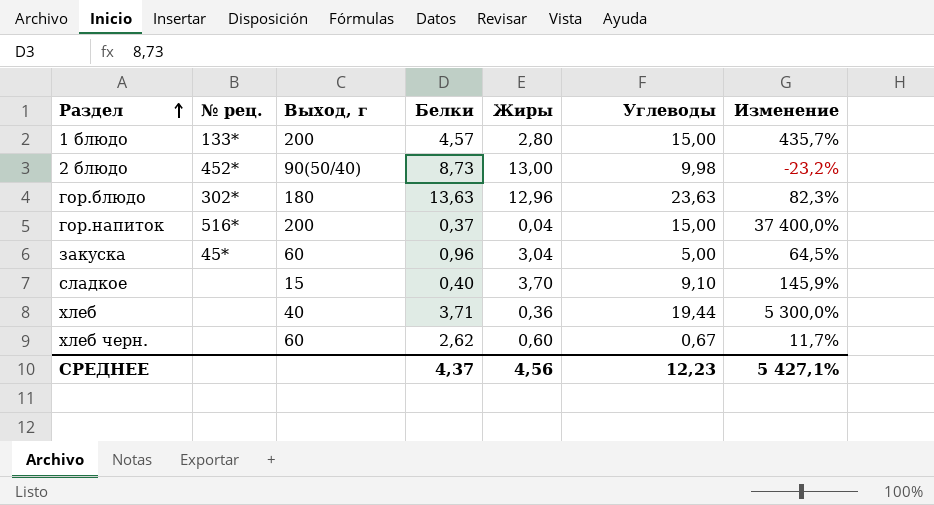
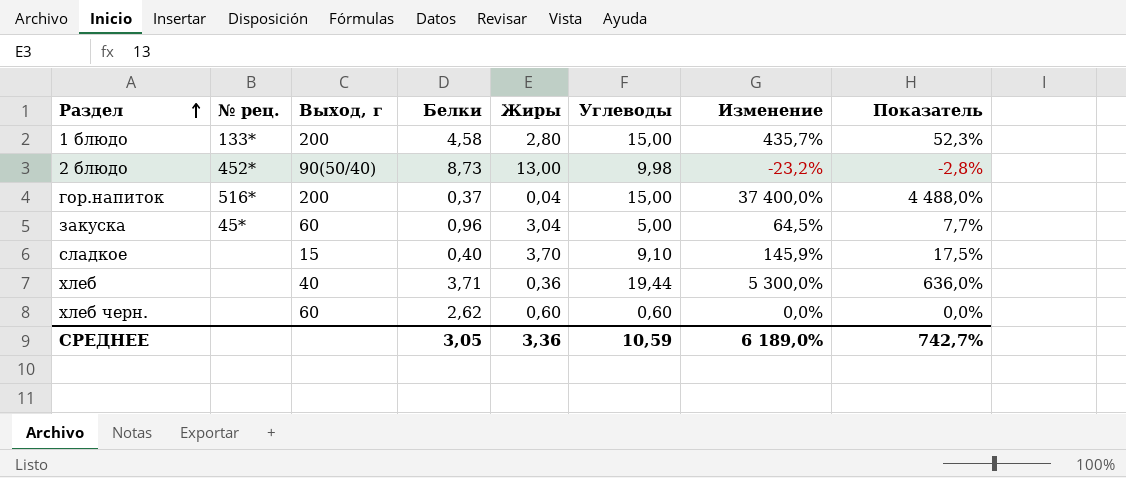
column Показатель | formula: none -> [Изменение] * 0,12
row гор.блюдо: 302* | 180 | 13,63 | 12,96 | 23,63 | 82,3% -> none
1 блюдо | Белки: 4,57 -> 4,58
хлеб черн. | Углеводы: 0,67 -> 0,60
хлеб черн. | Изменение: 11,7% -> 0,0%
СРЕДНЕЕ | Белки: 4,37 -> 3,05
СРЕДНЕЕ | Жиры: 4,56 -> 3,36
СРЕДНЕЕ | Углеводы: 12,23 -> 10,59
СРЕДНЕЕ | Изменение: 5 427,1% -> 6 189,0%

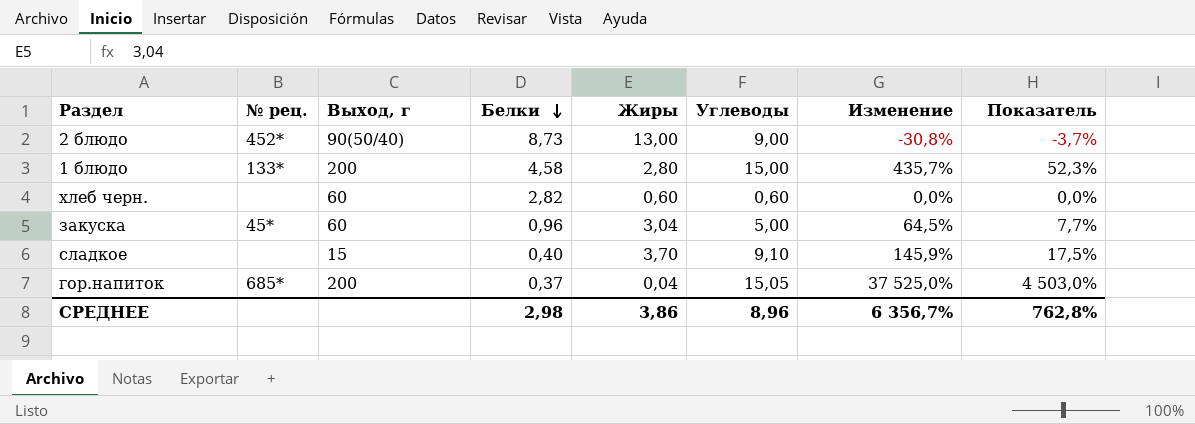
row order: Раздел ascending -> Белки descending
row хлеб: none | 40 | 3,71 | 0,36 | 19,44 | 5 300,0% | 636,0% -> none
2 блюдо | Углеводы: 9,98 -> 9,00
2 блюдо | Изменение: -23,2% -> -30,8%
2 блюдо | Показатель: -2,8% -> -3,7%
хлеб черн. | Белки: 2,62 -> 2,82
гор.напиток | № рец.: 516* -> 685*
гор.напиток | Углеводы: 15,00 -> 15,05
гор.напиток | Изменение: 37 400,0% -> 37 525,0%
гор.напиток | Показатель: 4 488,0% -> 4 503,0%
СРЕДНЕЕ | Белки: 3,05 -> 2,98
СРЕДНЕЕ | Жиры: 3,36 -> 3,86
СРЕДНЕЕ | Углеводы: 10,59 -> 8,96
СРЕДНЕЕ | Изменение: 6 189,0% -> 6 356,7%
СРЕДНЕЕ | Показатель: 742,7% -> 762,8%

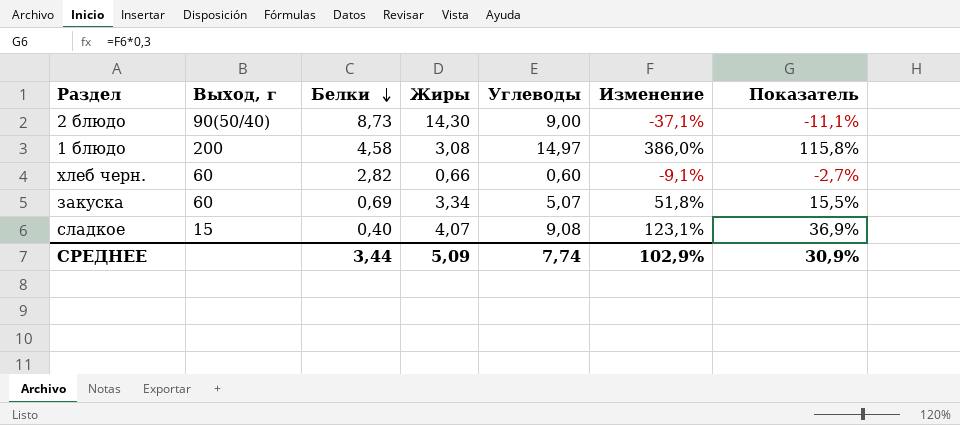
column № рец. | position: 2 -> none
column Показатель | formula: [Изменение] * 0,12 -> [Изменение] * 0,3
row гор.напиток: 685* | 200 | 0,37 | 0,04 | 15,05 | 37 525,0% | 4 503,0% -> none
2 блюдо | Жиры: 13,00 -> 14,30
2 блюдо | Изменение: -30,8% -> -37,1%
1 блюдо | Жиры: 2,80 -> 3,08
1 блюдо | Углеводы: 15,00 -> 14,97
1 блюдо | Изменение: 435,7% -> 386,0%
хлеб черн. | Жиры: 0,60 -> 0,66
хлеб черн. | Изменение: 0,0% -> -9,1%
закуска | Белки: 0,96 -> 0,69
закуска | Жиры: 3,04 -> 3,34
закуска | Углеводы: 5,00 -> 5,07
закуска | Изменение: 64,5% -> 51,8%
сладкое | Жиры: 3,70 -> 4,07
сладкое | Углеводы: 9,10 -> 9,08
сладкое | Изменение: 145,9% -> 123,1%
СРЕДНЕЕ | Белки: 2,98 -> 3,44
СРЕДНЕЕ | Жиры: 3,86 -> 5,09
СРЕДНЕЕ | Углеводы: 8,96 -> 7,74
СРЕДНЕЕ | Изменение: 6 356,7% -> 102,9%
СРЕДНЕЕ | Показатель: 762,8% -> 30,9%

